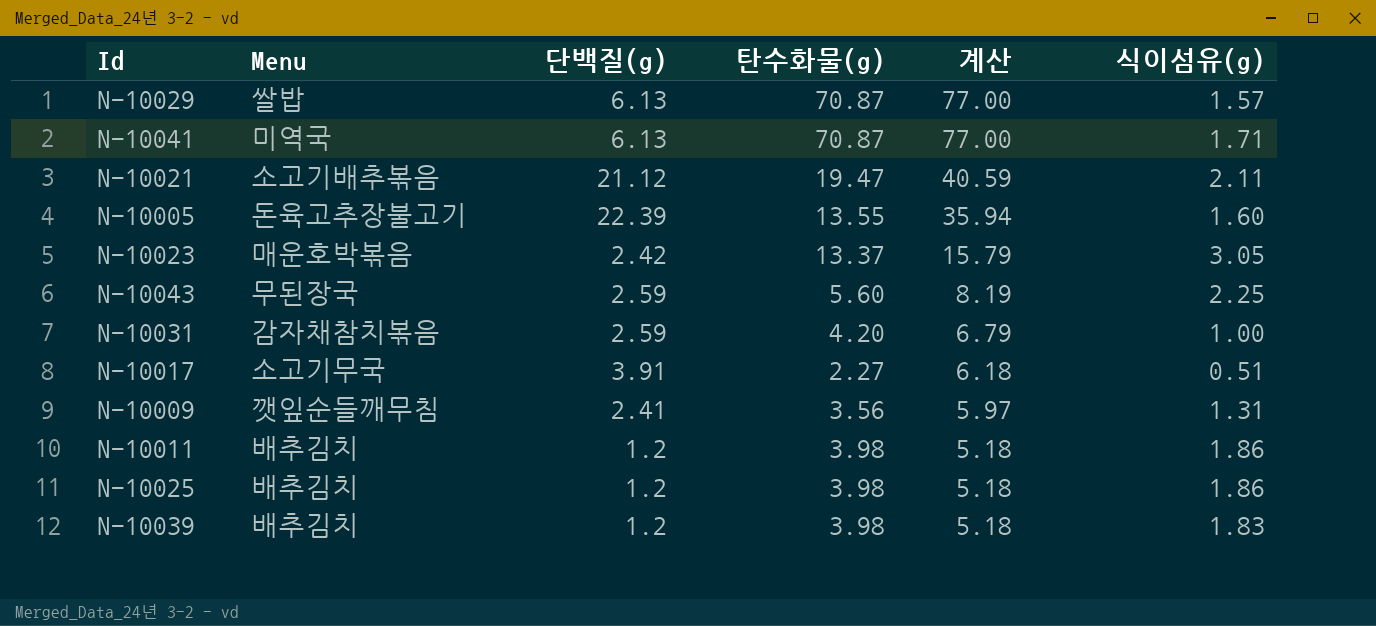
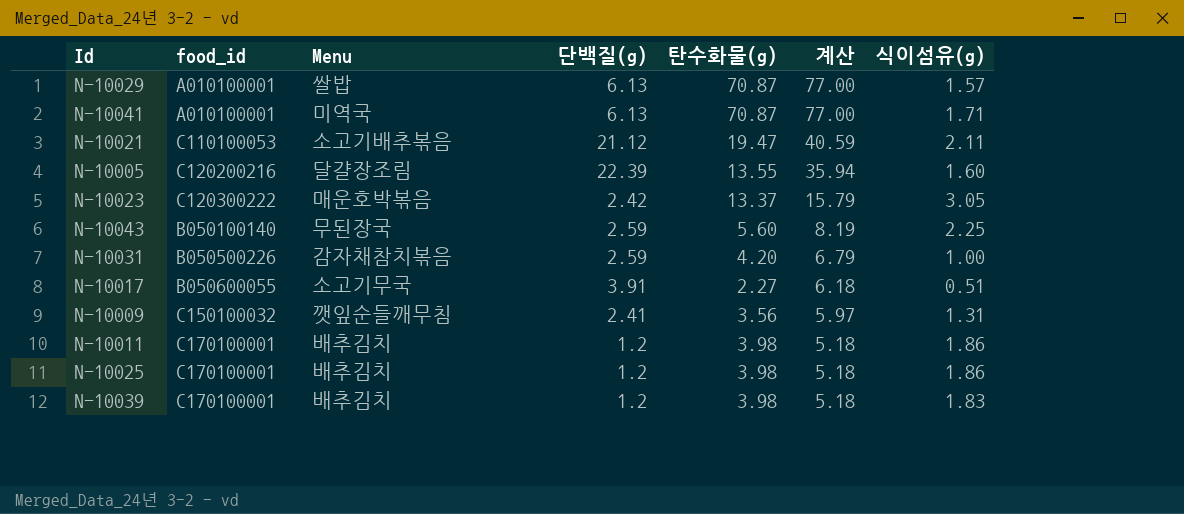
column food_id | position: none -> 2
N-10005 | Menu: 돈육고추장불고기 -> 달걀장조림

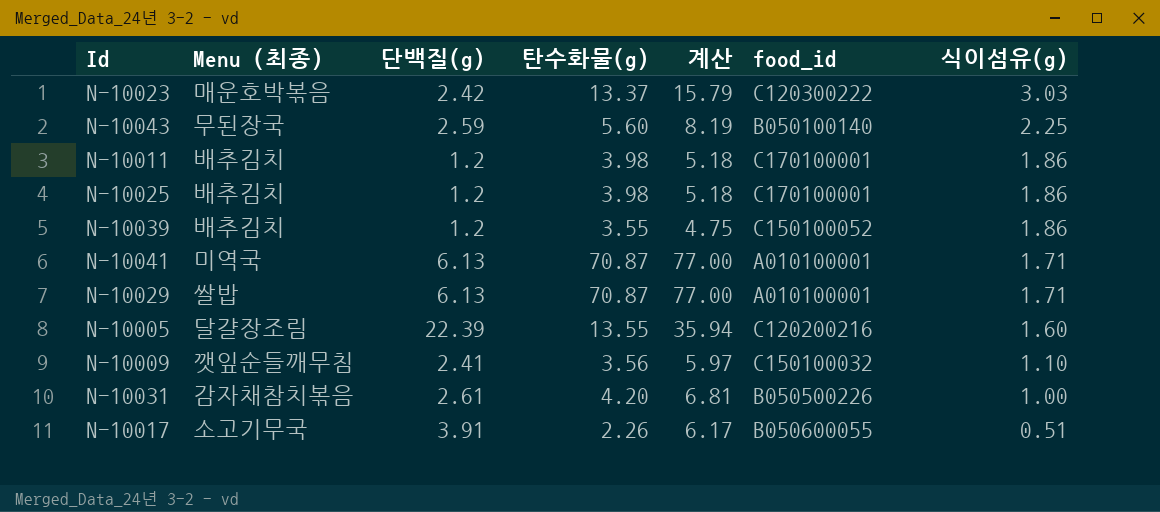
row order: 계산 descending -> 식이섬유(g) descending
column name: Menu -> Menu (최종)
column food_id | position: 2 -> 6
row N-10021: C110100053 | 소고기배추볶음 | 21.12 | 19.47 | 40.59 | 2.11 -> none
N-10023 | 식이섬유(g): 3.05 -> 3.03
N-10039 | 탄수화물(g): 3.98 -> 3.55
N-10039 | 계산: 5.18 -> 4.75
N-10039 | food_id: C170100001 -> C150100052
N-10039 | 식이섬유(g): 1.83 -> 1.86
N-10029 | 식이섬유(g): 1.57 -> 1.71
N-10009 | 식이섬유(g): 1.31 -> 1.10
N-10031 | 단백질(g): 2.59 -> 2.61
N-10031 | 계산: 6.79 -> 6.81
N-10017 | 탄수화물(g): 2.27 -> 2.26
N-10017 | 계산: 6.18 -> 6.17

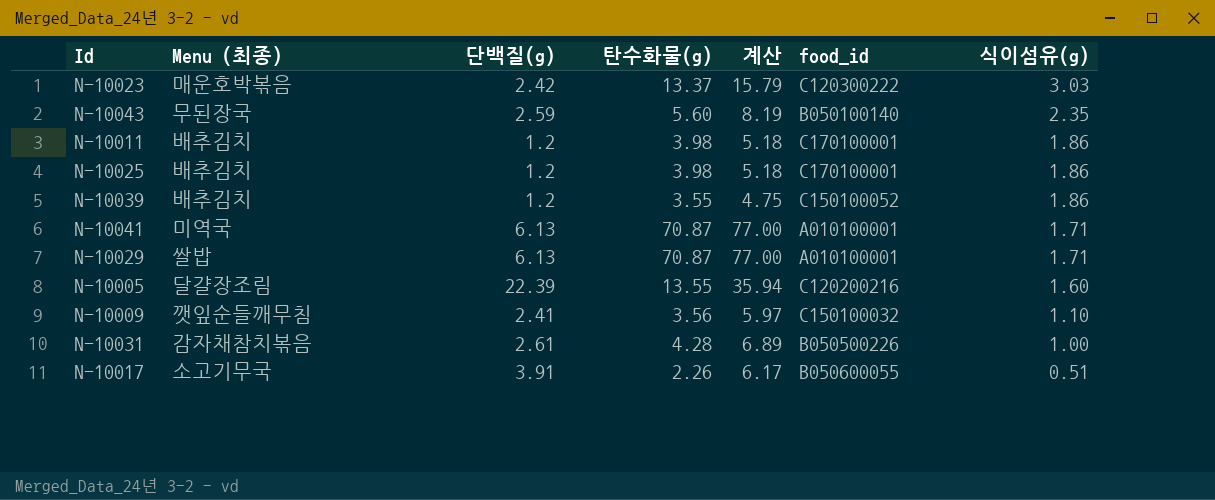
N-10043 | 식이섬유(g): 2.25 -> 2.35
N-10031 | 탄수화물(g): 4.20 -> 4.28
N-10031 | 계산: 6.81 -> 6.89

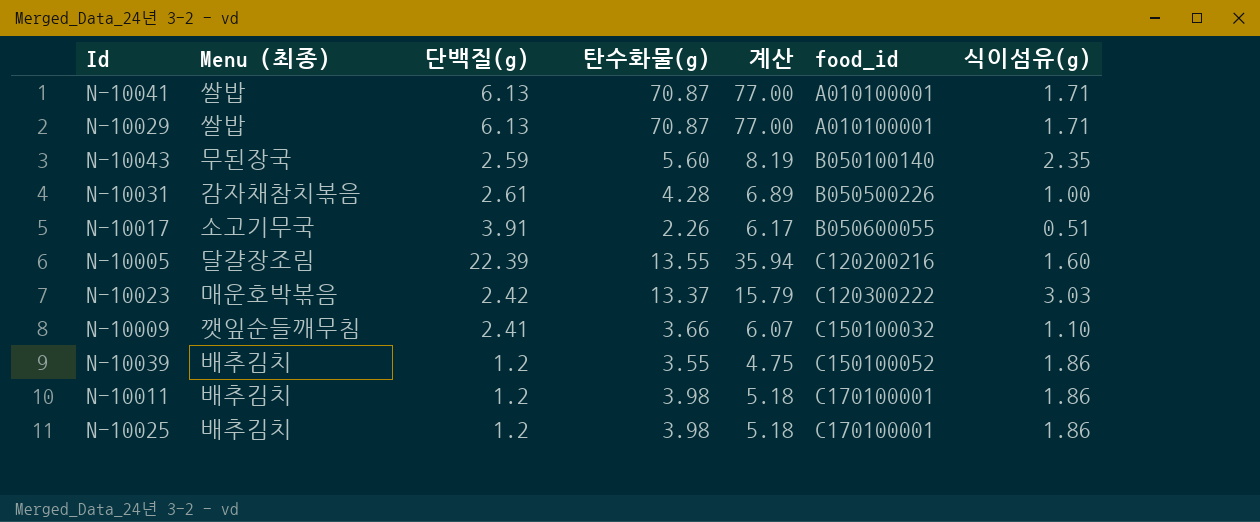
row order: 식이섬유(g) descending -> food_id ascending
N-10041 | Menu (최종): 미역국 -> 쌀밥
N-10009 | 탄수화물(g): 3.56 -> 3.66
N-10009 | 계산: 5.97 -> 6.07

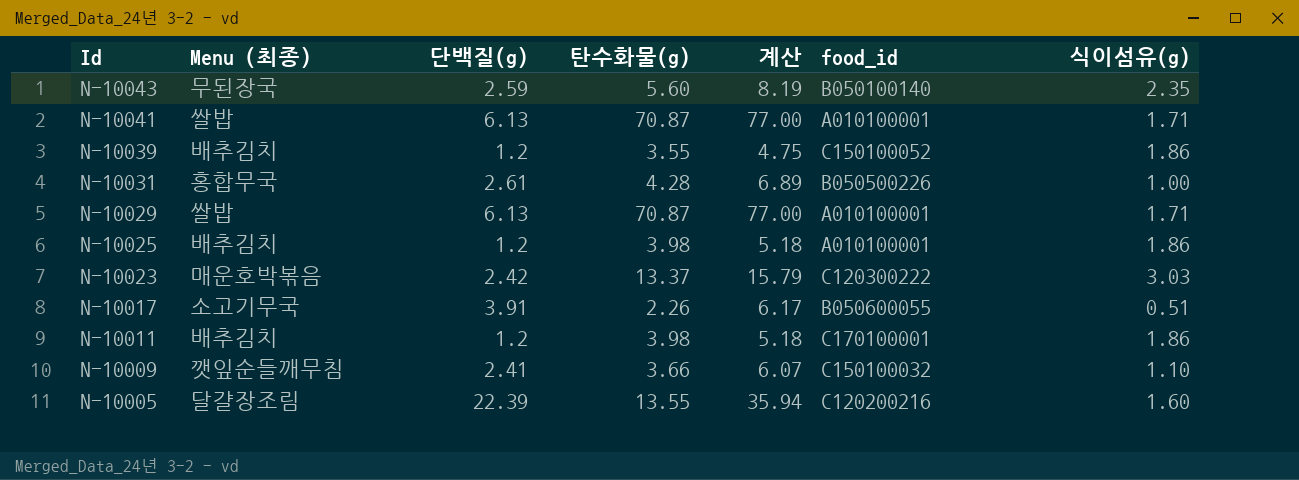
row order: food_id ascending -> Id descending
N-10031 | Menu (최종): 감자채참치볶음 -> 홍합무국
N-10025 | food_id: C170100001 -> A010100001

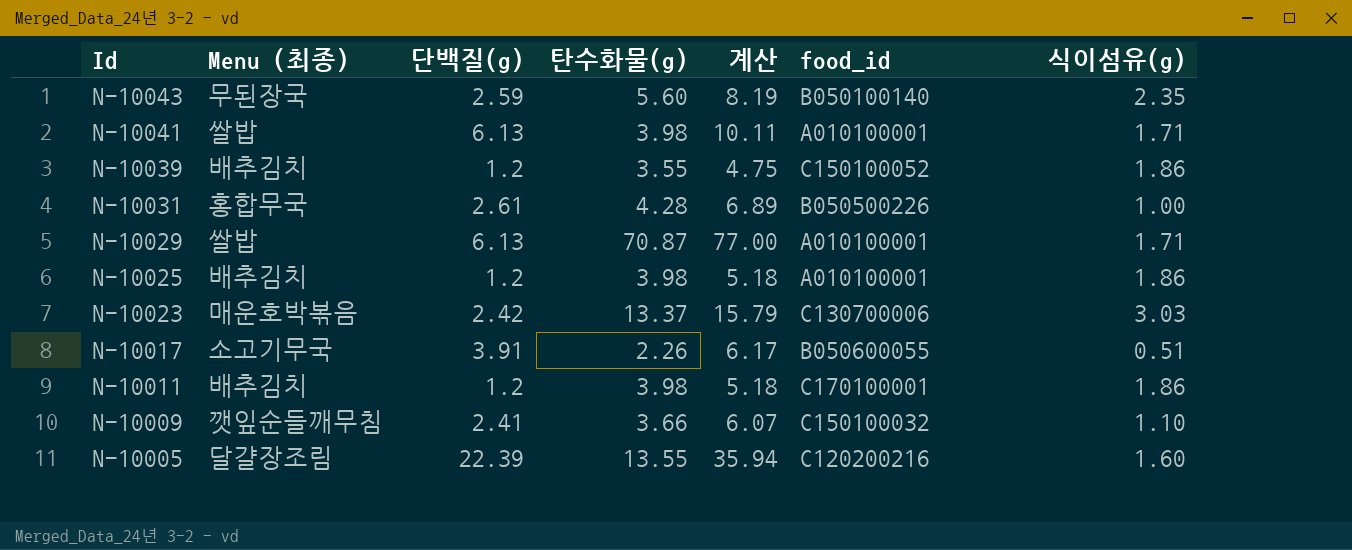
N-10041 | 탄수화물(g): 70.87 -> 3.98
N-10041 | 계산: 77.00 -> 10.11
N-10023 | food_id: C120300222 -> C130700006

